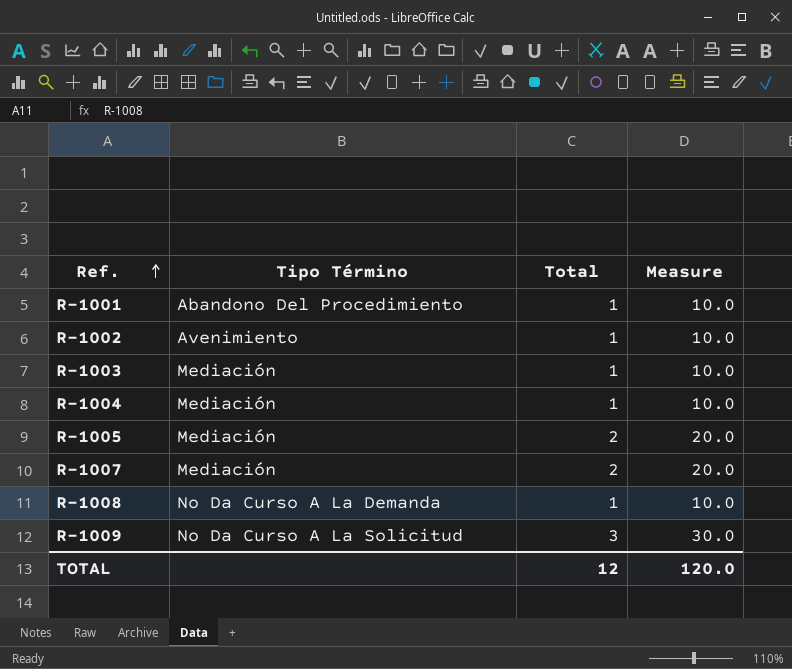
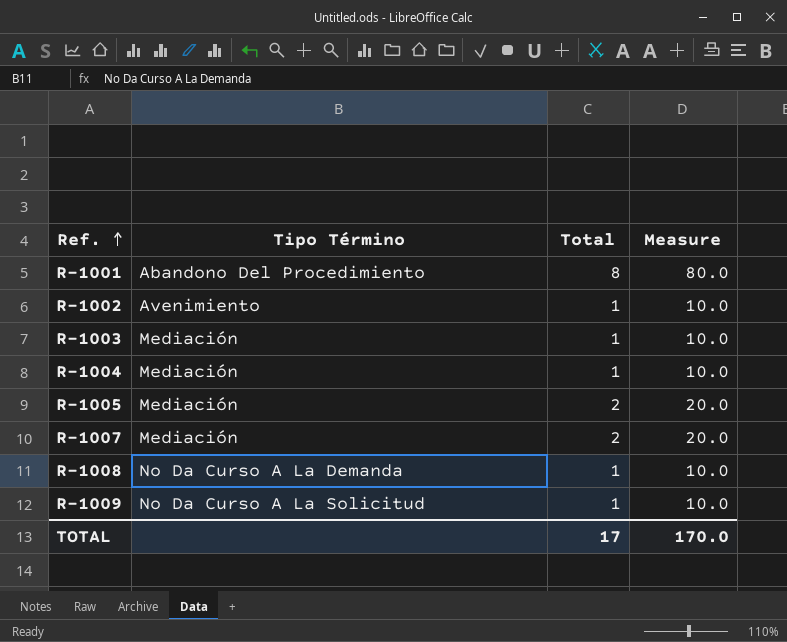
R-1001 | Total: 1 -> 8
R-1001 | Measure: 10.0 -> 80.0
R-1009 | Total: 3 -> 1
R-1009 | Measure: 30.0 -> 10.0
TOTAL | Total: 12 -> 17
TOTAL | Measure: 120.0 -> 170.0

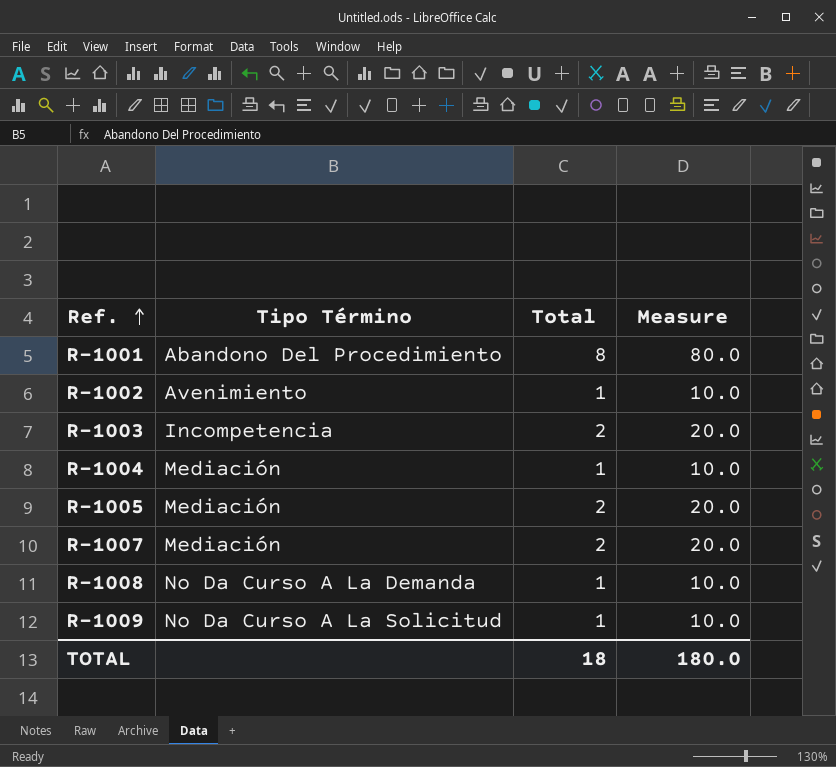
R-1003 | Tipo Término: Mediación -> Incompetencia
R-1003 | Total: 1 -> 2
R-1003 | Measure: 10.0 -> 20.0
TOTAL | Total: 17 -> 18
TOTAL | Measure: 170.0 -> 180.0

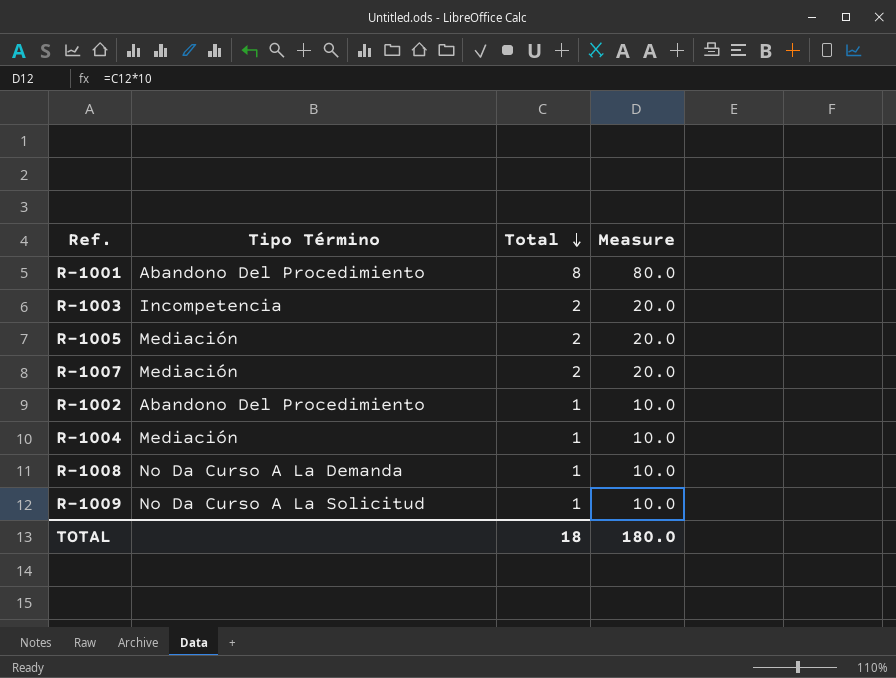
row order: Ref. ascending -> Total descending
R-1002 | Tipo Término: Avenimiento -> Abandono Del Procedimiento

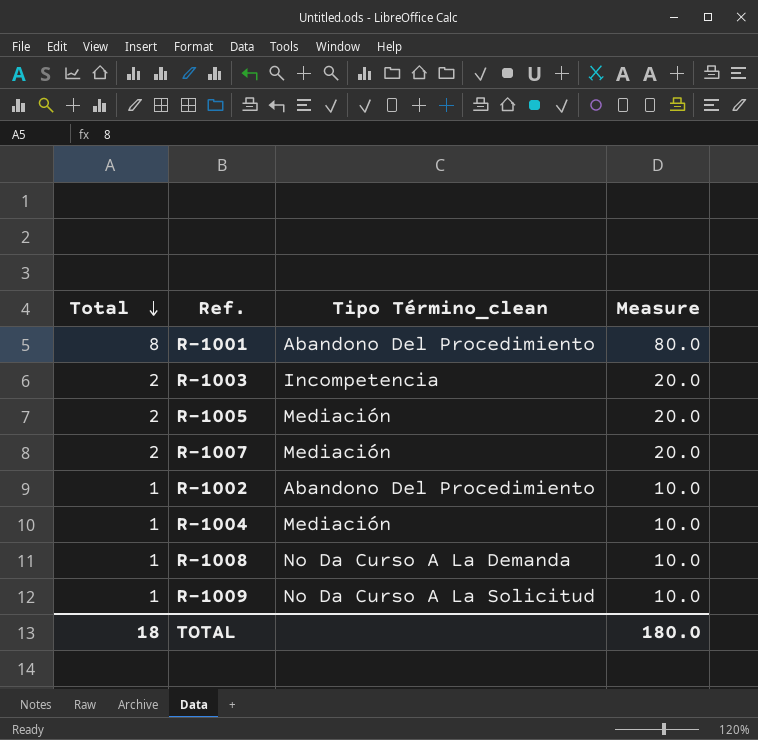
column Total | position: 3 -> 1
column name: Tipo Término -> Tipo Término_clean

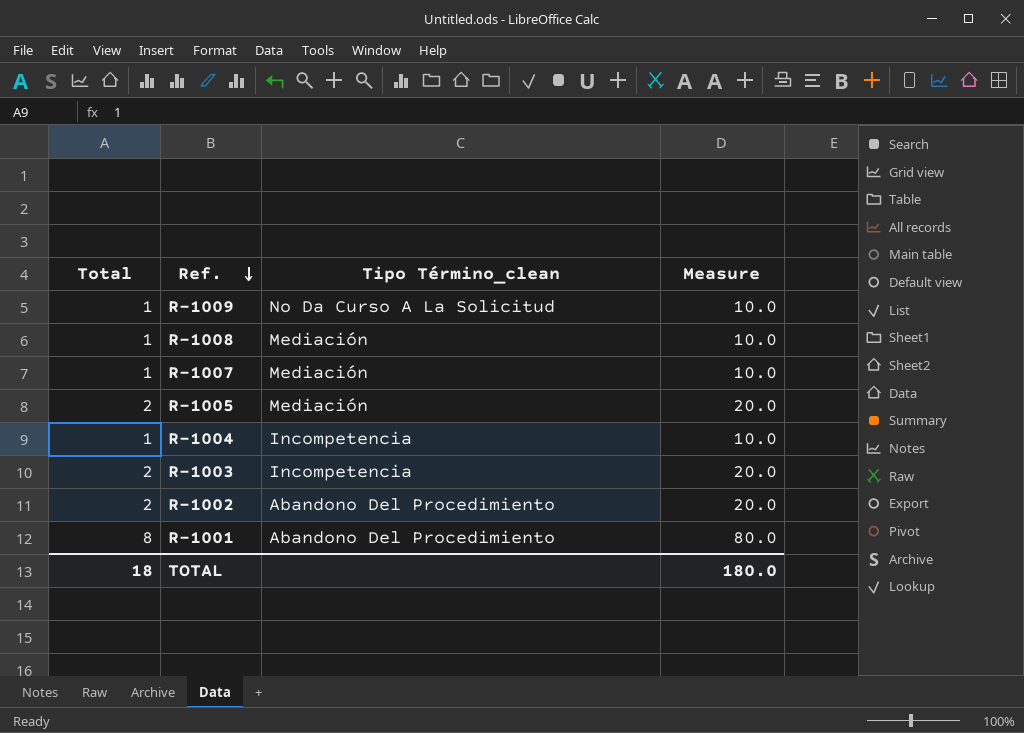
row order: Total descending -> Ref. descending
R-1008 | Tipo Término_clean: No Da Curso A La Demanda -> Mediación
R-1007 | Total: 2 -> 1
R-1007 | Measure: 20.0 -> 10.0
R-1004 | Tipo Término_clean: Mediación -> Incompetencia
R-1002 | Total: 1 -> 2
R-1002 | Measure: 10.0 -> 20.0

